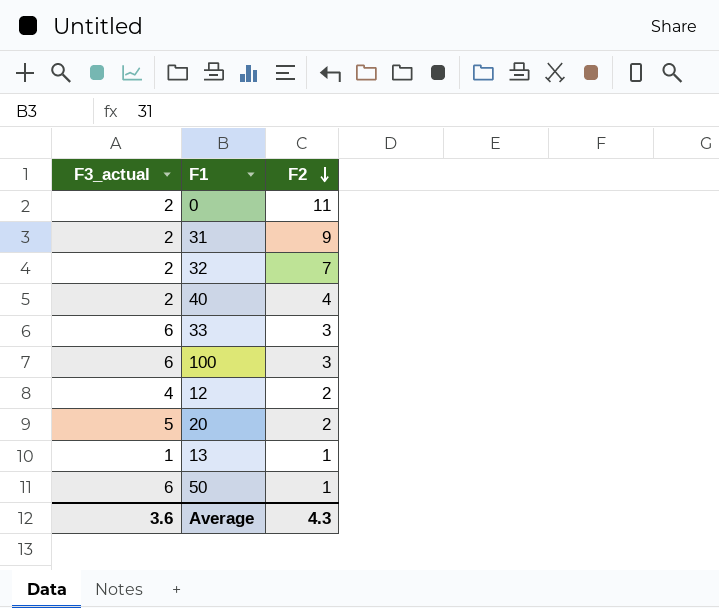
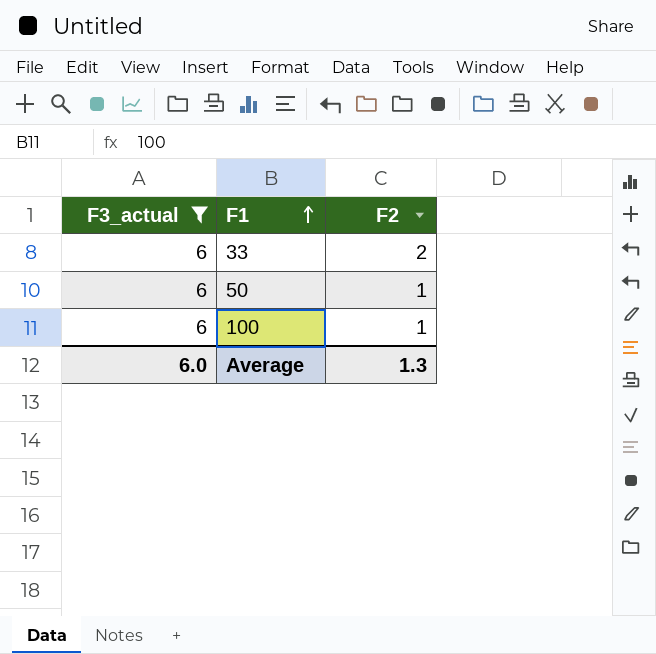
filter: none -> F3_actual = 6
row order: F2 descending -> F1 ascending
33 | F2: 3 -> 2
100 | F2: 3 -> 1
Average | F3_actual: 3.6 -> 6.0
Average | F2: 4.3 -> 1.3

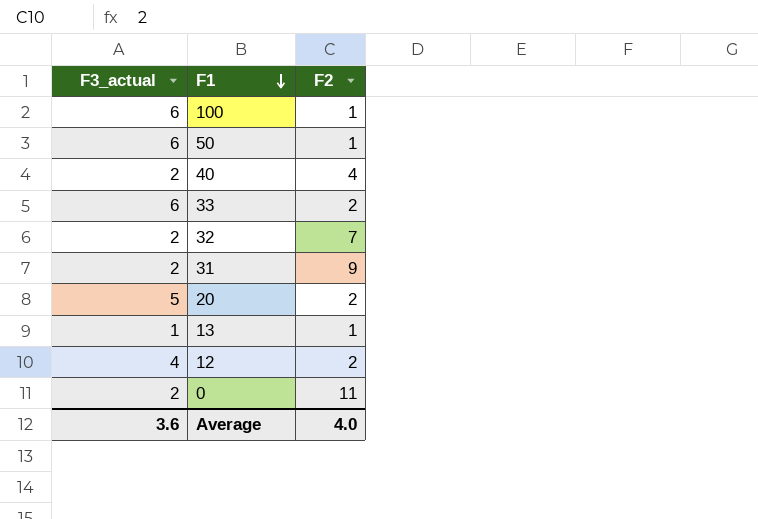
filter: F3_actual = 6 -> none
row order: F1 ascending -> F1 descending
Average | F3_actual: 6.0 -> 3.6
Average | F2: 1.3 -> 4.0

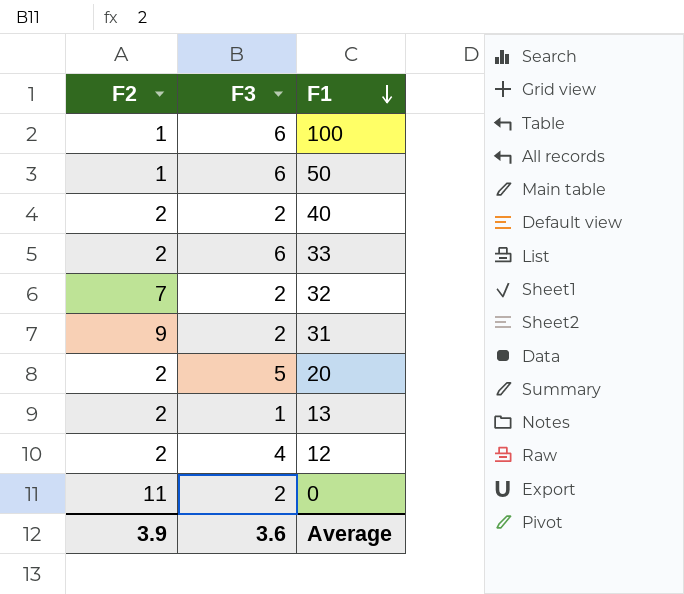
column F2 | position: 3 -> 1
column name: F3_actual -> F3
40 | F2: 4 -> 2
13 | F2: 1 -> 2
Average | F2: 4.0 -> 3.9

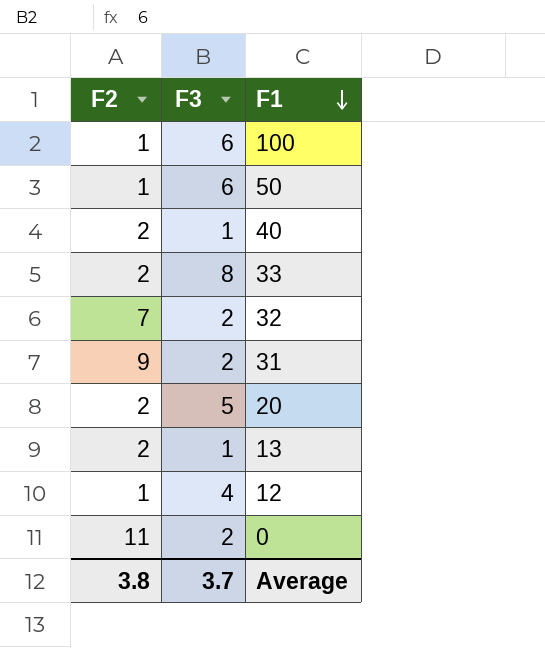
40 | F3: 2 -> 1
33 | F3: 6 -> 8
12 | F2: 2 -> 1
Average | F2: 3.9 -> 3.8
Average | F3: 3.6 -> 3.7

